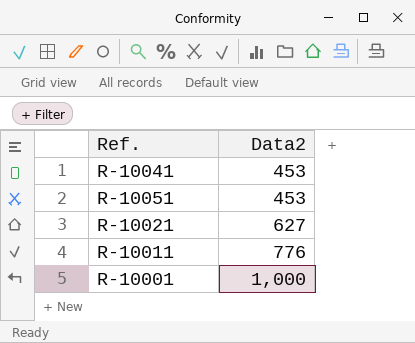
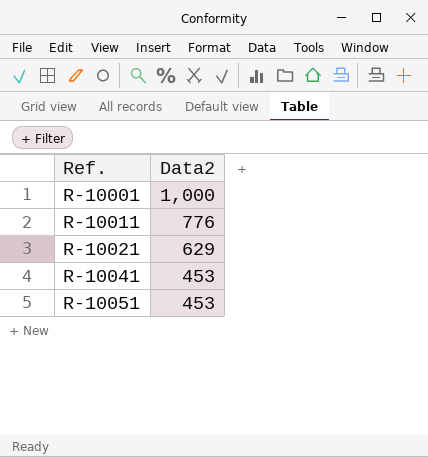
row order: Data2 ascending -> Ref. ascending
R-10021 | Data2: 627 -> 629

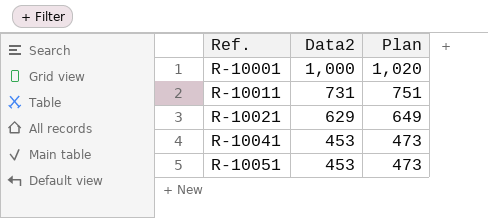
column Plan | formula: none -> [Data2] + 20
R-10011 | Data2: 776 -> 731

